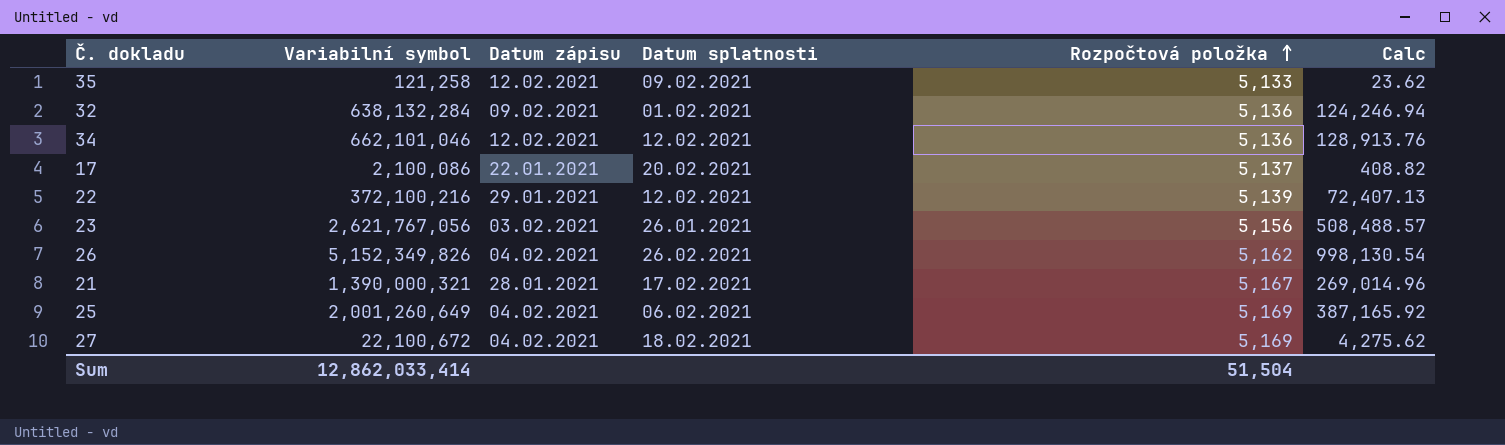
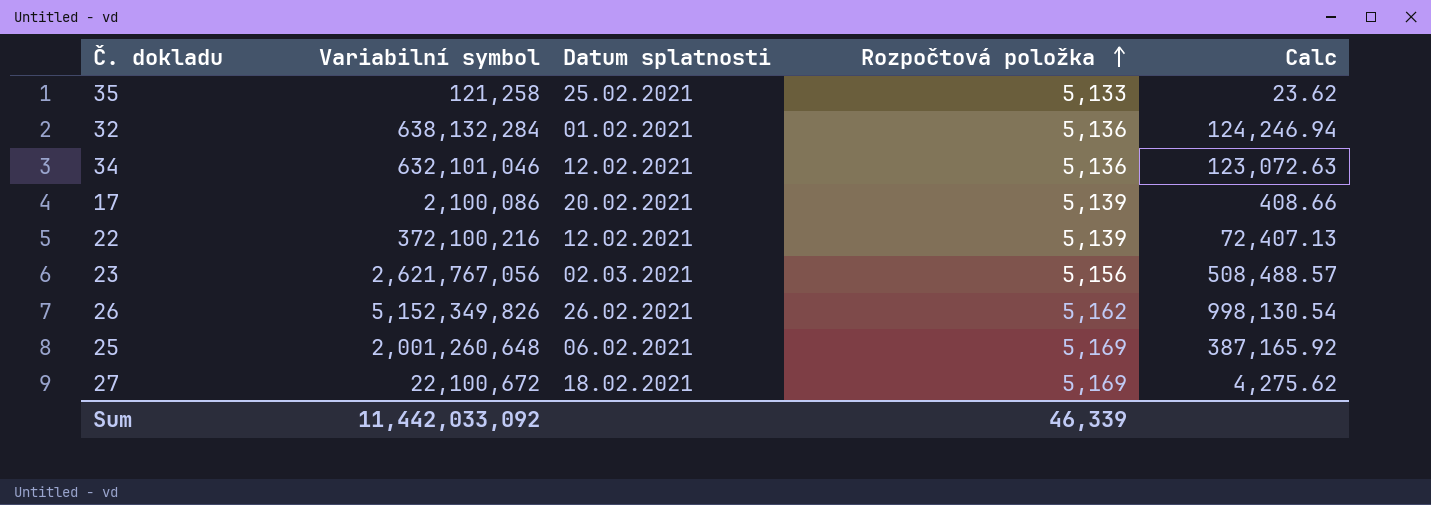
column Datum zápisu | position: 3 -> none
row 21: 1,390,000,321 | 28.01.2021 | 17.02.2021 | 5,167 | 269,014.96 -> none
35 | Datum splatnosti: 09.02.2021 -> 25.02.2021
34 | Variabilní symbol: 662,101,046 -> 632,101,046
34 | Calc: 128,913.76 -> 123,072.63
17 | Rozpočtová položka: 5,137 -> 5,139
17 | Calc: 408.82 -> 408.66
23 | Datum splatnosti: 26.01.2021 -> 02.03.2021
25 | Variabilní symbol: 2,001,260,649 -> 2,001,260,648
Sum | Variabilní symbol: 12,862,033,414 -> 11,442,033,092
Sum | Rozpočtová položka: 51,504 -> 46,339

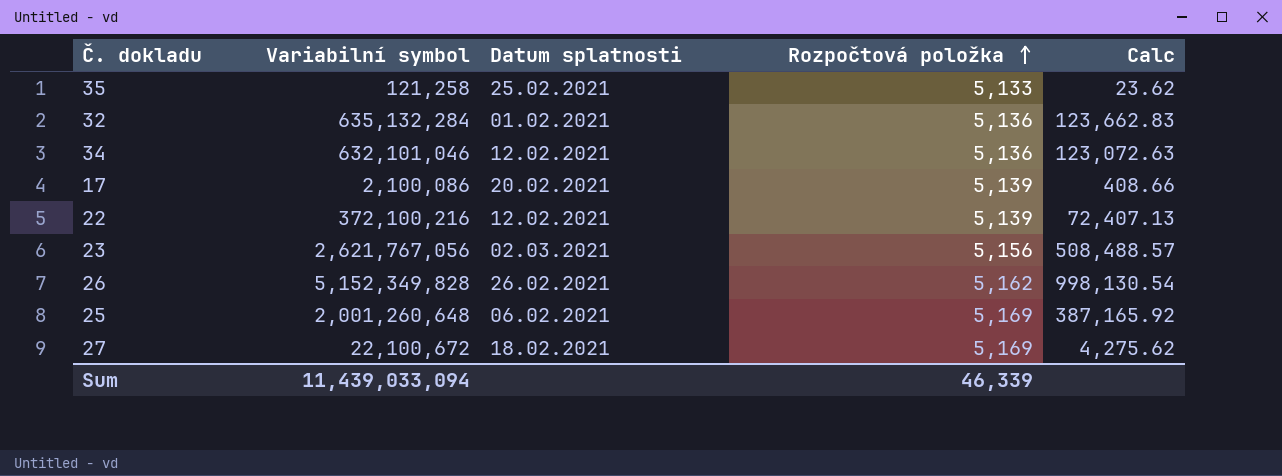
32 | Variabilní symbol: 638,132,284 -> 635,132,284
32 | Calc: 124,246.94 -> 123,662.83
26 | Variabilní symbol: 5,152,349,826 -> 5,152,349,828
Sum | Variabilní symbol: 11,442,033,092 -> 11,439,033,094

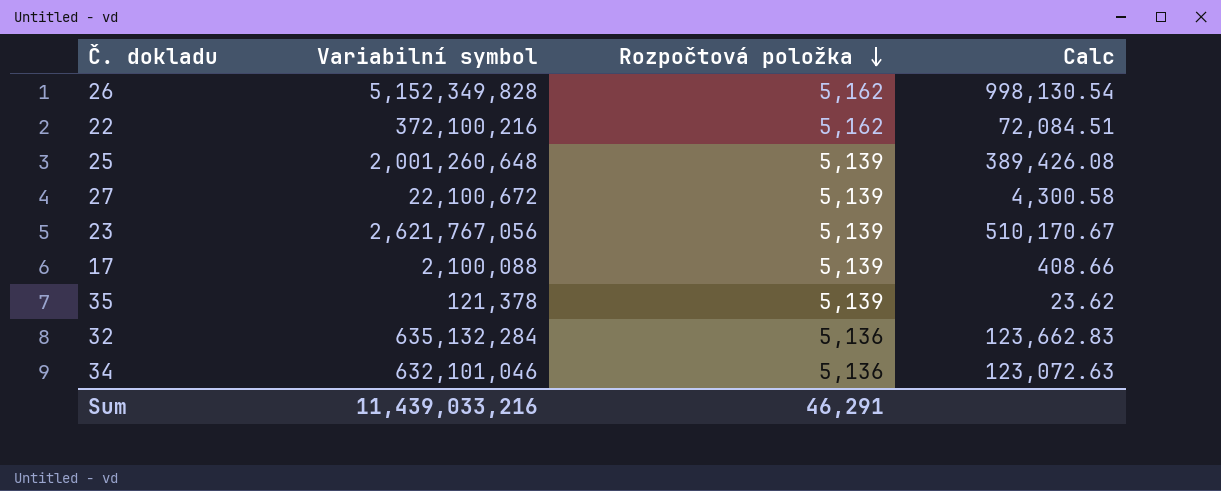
row order: Rozpočtová položka ascending -> Rozpočtová položka descending
column Datum splatnosti | position: 3 -> none
22 | Rozpočtová položka: 5,139 -> 5,162
22 | Calc: 72,407.13 -> 72,084.51
25 | Rozpočtová položka: 5,169 -> 5,139
25 | Calc: 387,165.92 -> 389,426.08
27 | Rozpočtová položka: 5,169 -> 5,139
27 | Calc: 4,275.62 -> 4,300.58
23 | Rozpočtová položka: 5,156 -> 5,139
23 | Calc: 508,488.57 -> 510,170.67
17 | Variabilní symbol: 2,100,086 -> 2,100,088
35 | Variabilní symbol: 121,258 -> 121,378
35 | Rozpočtová položka: 5,133 -> 5,139
Sum | Variabilní symbol: 11,439,033,094 -> 11,439,033,216
Sum | Rozpočtová položka: 46,339 -> 46,291

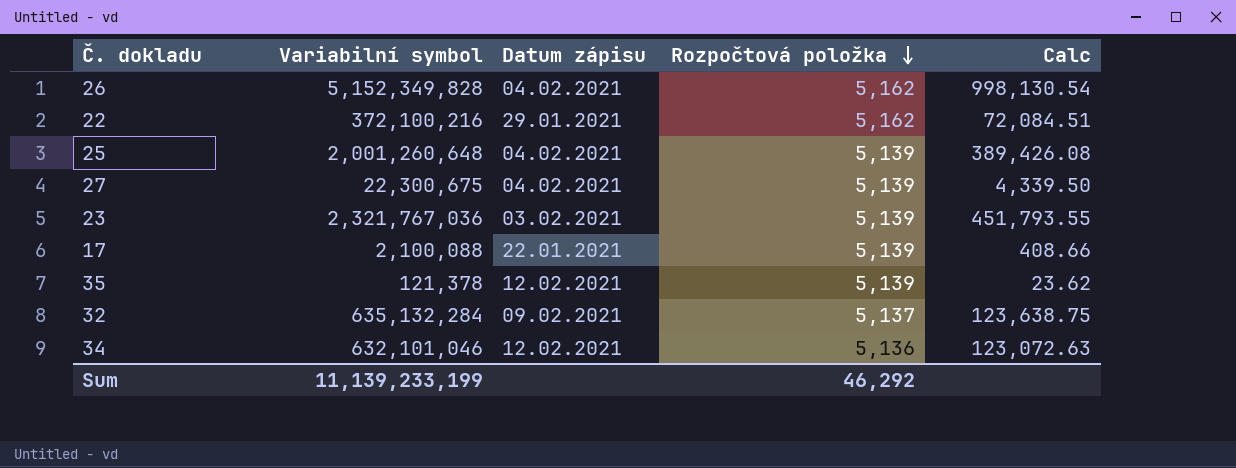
column Datum zápisu | position: none -> 3
27 | Variabilní symbol: 22,100,672 -> 22,300,675
27 | Calc: 4,300.58 -> 4,339.50
23 | Variabilní symbol: 2,621,767,056 -> 2,321,767,036
23 | Calc: 510,170.67 -> 451,793.55
32 | Rozpočtová položka: 5,136 -> 5,137
32 | Calc: 123,662.83 -> 123,638.75
Sum | Variabilní symbol: 11,439,033,216 -> 11,139,233,199
Sum | Rozpočtová položka: 46,291 -> 46,292

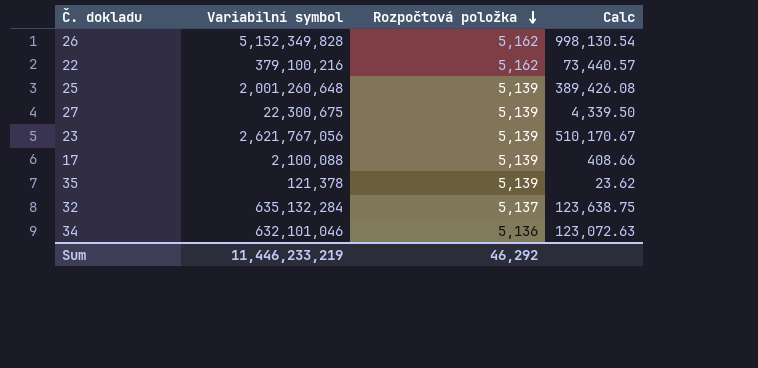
column Datum zápisu | position: 3 -> none
22 | Variabilní symbol: 372,100,216 -> 379,100,216
22 | Calc: 72,084.51 -> 73,440.57
23 | Variabilní symbol: 2,321,767,036 -> 2,621,767,056
23 | Calc: 451,793.55 -> 510,170.67
Sum | Variabilní symbol: 11,139,233,199 -> 11,446,233,219

